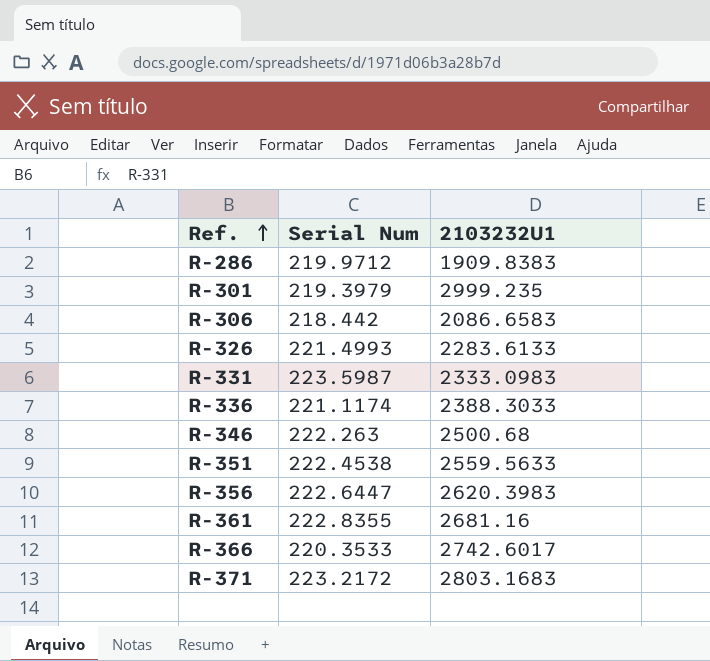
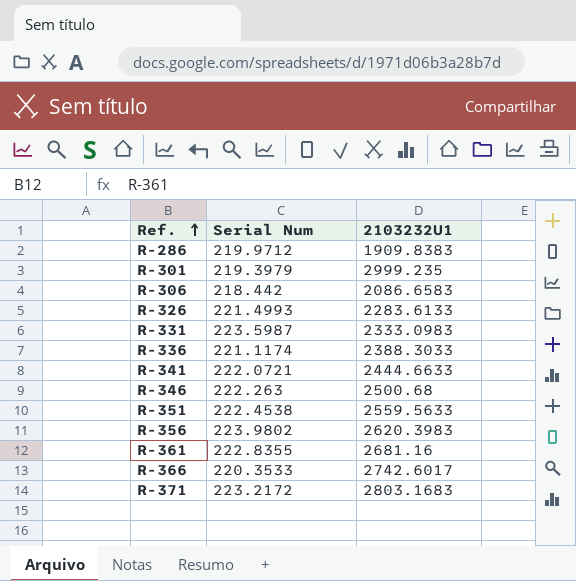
row R-341: none -> 222.0721 | 2444.6633
R-356 | Serial Num: 222.6447 -> 223.9802

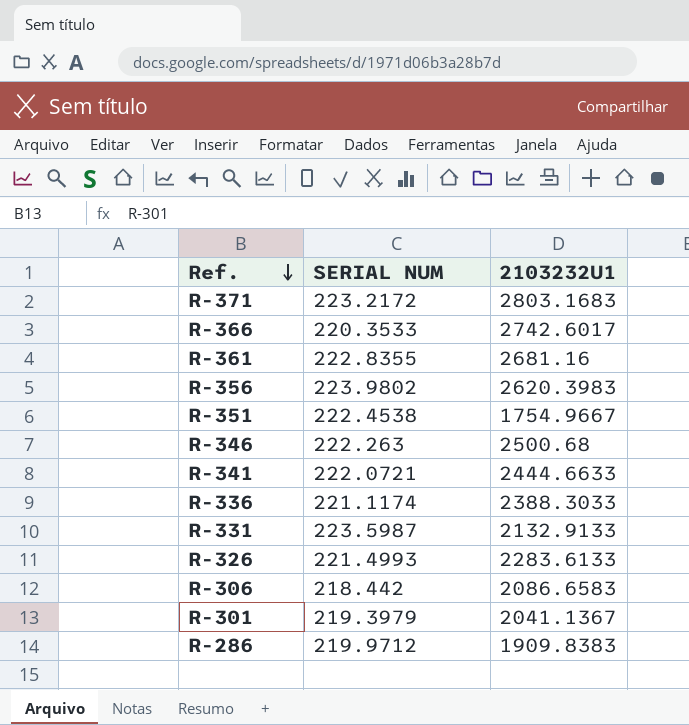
row order: Ref. ascending -> Ref. descending
column name: Serial Num -> SERIAL NUM
R-351 | 2103232U1: 2559.5633 -> 1754.9667
R-331 | 2103232U1: 2333.0983 -> 2132.9133
R-301 | 2103232U1: 2999.235 -> 2041.1367

